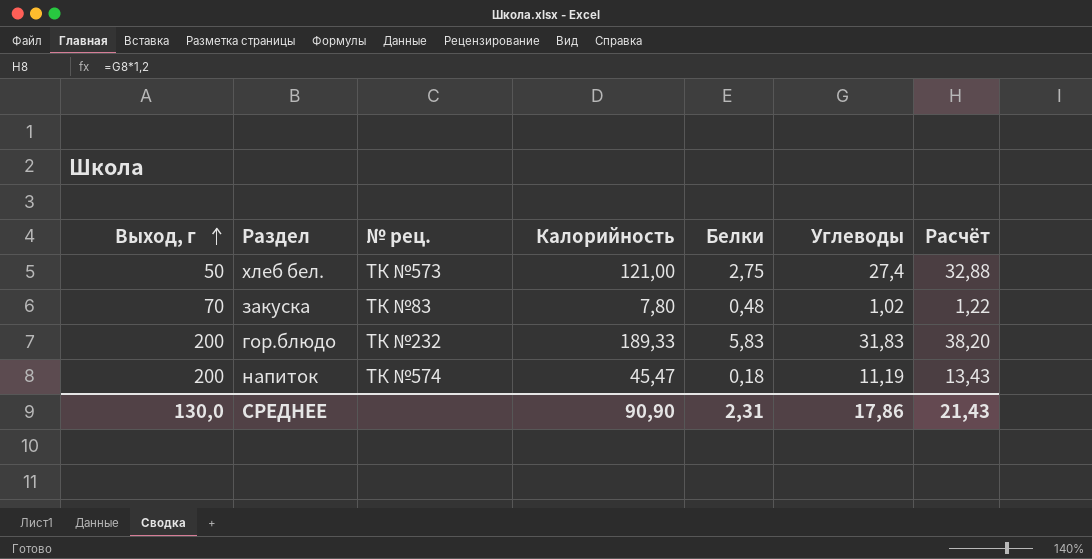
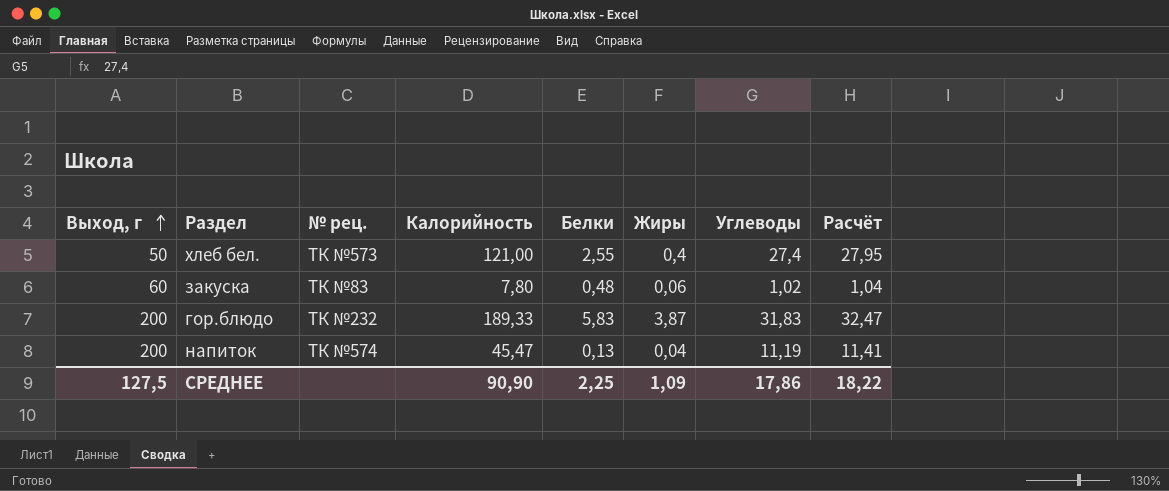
column Жиры | position: none -> 6
column Расчёт | formula: [Углеводы] * 1,2 -> [Углеводы] * 1,02
хлеб бел. | Белки: 2,75 -> 2,55
закуска | Выход, г: 70 -> 60
напиток | Белки: 0,18 -> 0,13
СРЕДНЕЕ | Выход, г: 130,0 -> 127,5
СРЕДНЕЕ | Белки: 2,31 -> 2,25
СРЕДНЕЕ | Расчёт: 21,43 -> 18,22

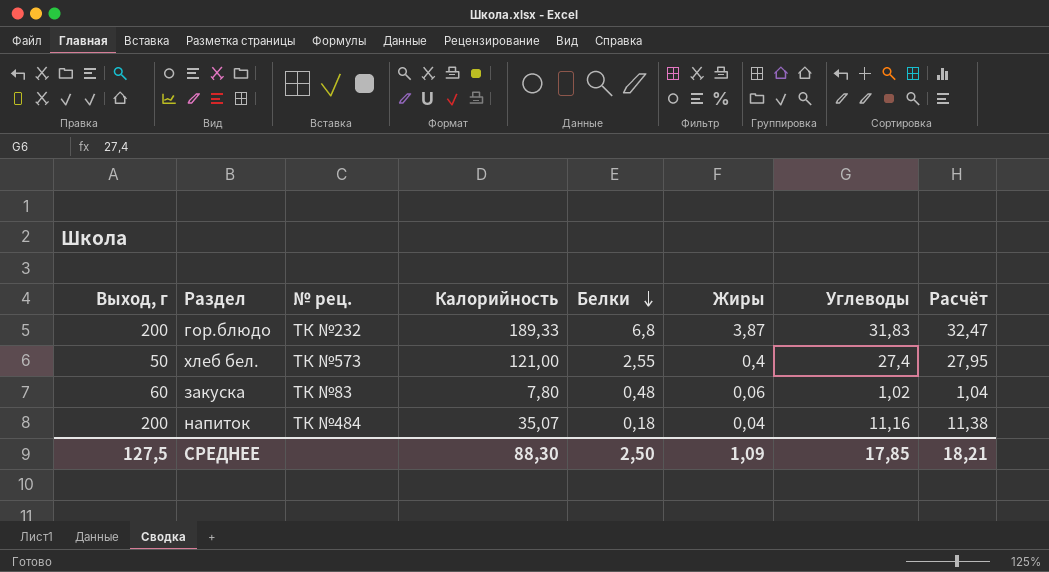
row order: Выход, г ascending -> Белки descending
гор.блюдо | Белки: 5,83 -> 6,8
напиток | № рец.: ТК №574 -> ТК №484
напиток | Калорийность: 45,47 -> 35,07
напиток | Белки: 0,13 -> 0,18
напиток | Углеводы: 11,19 -> 11,16
напиток | Расчёт: 11,41 -> 11,38
СРЕДНЕЕ | Калорийность: 90,90 -> 88,30
СРЕДНЕЕ | Белки: 2,25 -> 2,50
СРЕДНЕЕ | Углеводы: 17,86 -> 17,85
СРЕДНЕЕ | Расчёт: 18,22 -> 18,21

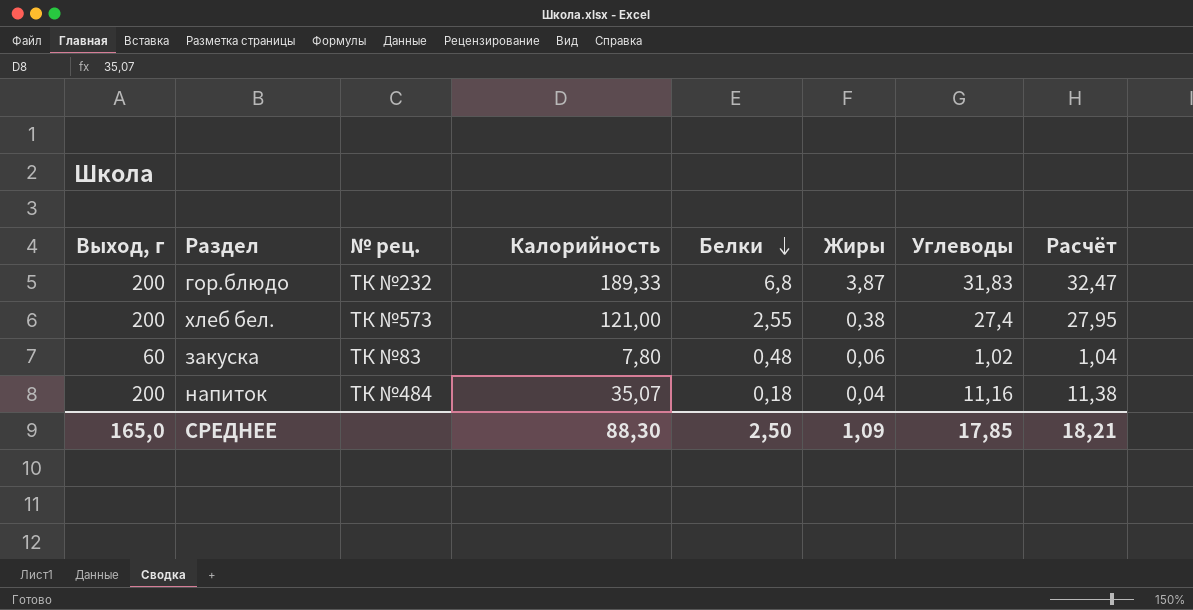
хлеб бел. | Выход, г: 50 -> 200
хлеб бел. | Жиры: 0,4 -> 0,38
СРЕДНЕЕ | Выход, г: 127,5 -> 165,0

